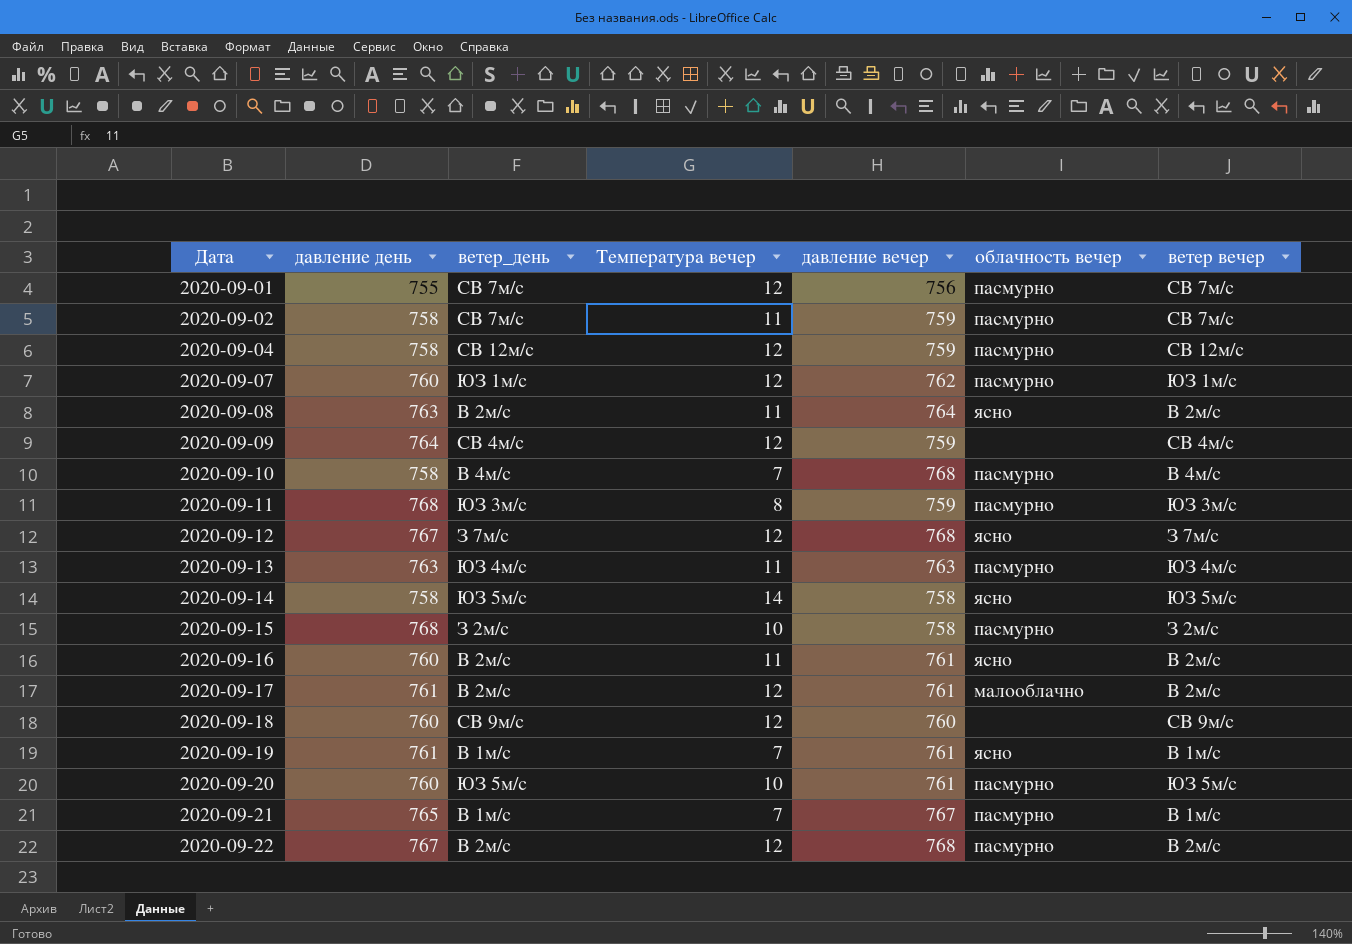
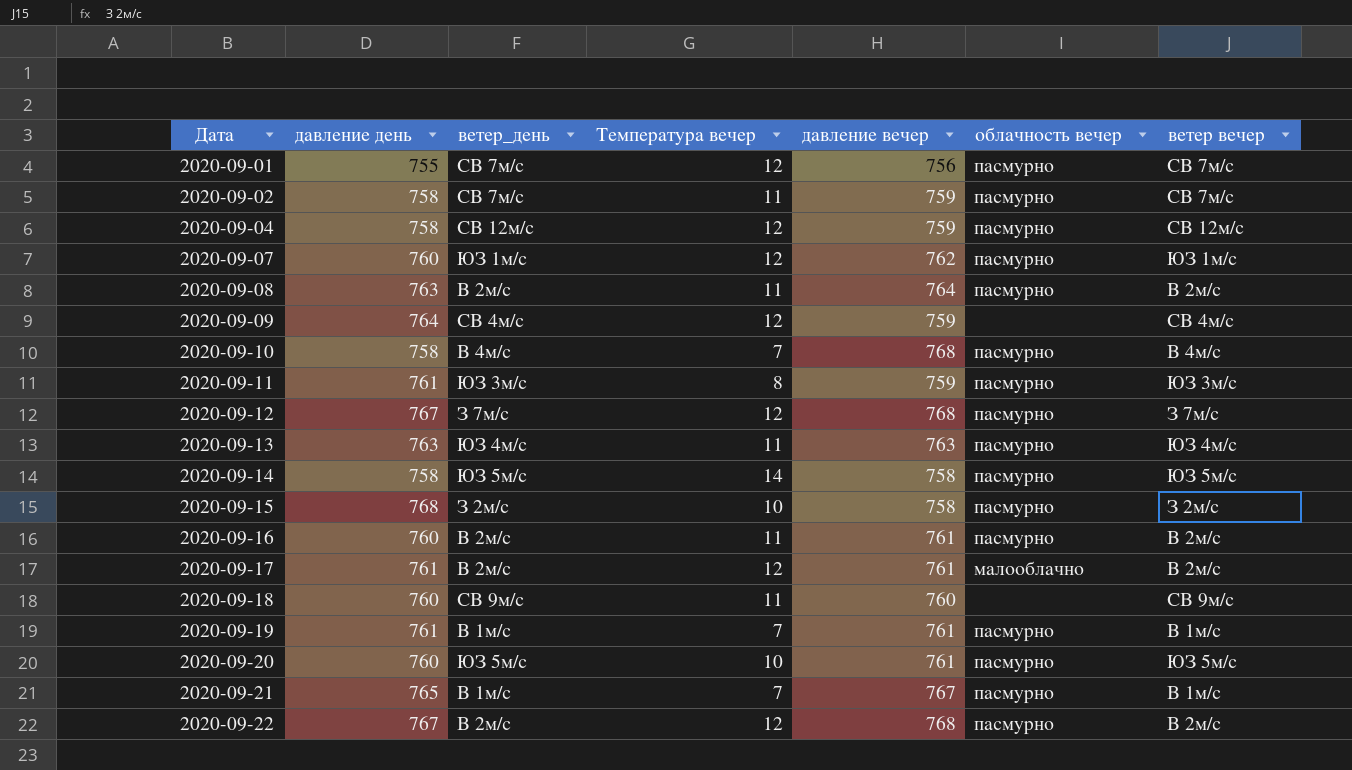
2020-09-08 | облачность вечер: ясно -> пасмурно
2020-09-11 | давление день: 768 -> 761
2020-09-12 | облачность вечер: ясно -> пасмурно
2020-09-14 | облачность вечер: ясно -> пасмурно
2020-09-16 | облачность вечер: ясно -> пасмурно
2020-09-18 | Температура вечер: 12 -> 11
2020-09-19 | облачность вечер: ясно -> пасмурно

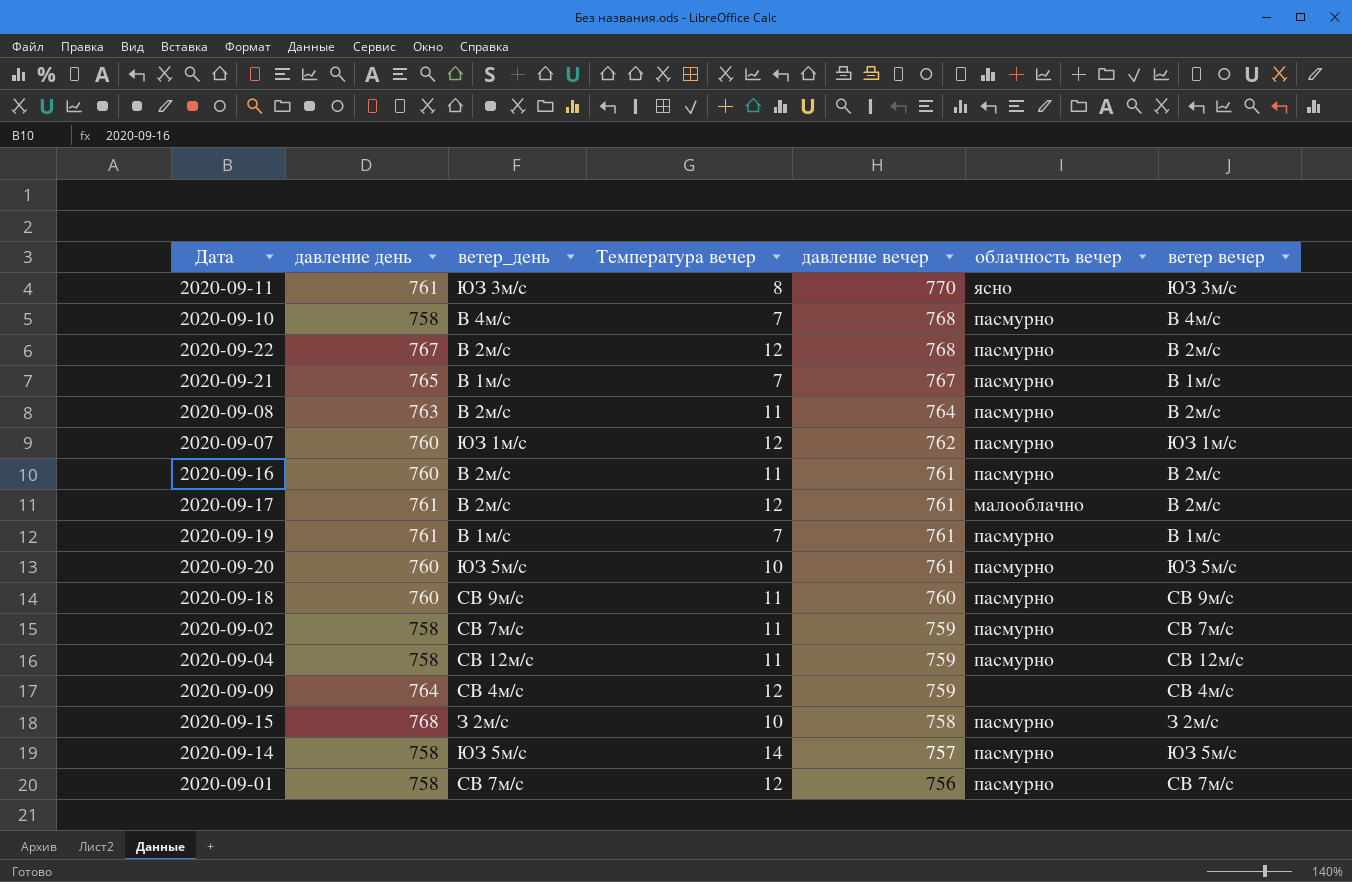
row order: Дата ascending -> давление вечер descending
row 2020-09-12: 767 | З 7м/с | 12 | 768 | пасмурно | З 7м/с -> none
row 2020-09-13: 763 | ЮЗ 4м/с | 11 | 763 | пасмурно | ЮЗ 4м/с -> none
2020-09-11 | давление вечер: 759 -> 770
2020-09-11 | облачность вечер: пасмурно -> ясно
2020-09-18 | облачность вечер: none -> пасмурно
2020-09-04 | Температура вечер: 12 -> 11
2020-09-14 | давление вечер: 758 -> 757
2020-09-01 | давление день: 755 -> 758

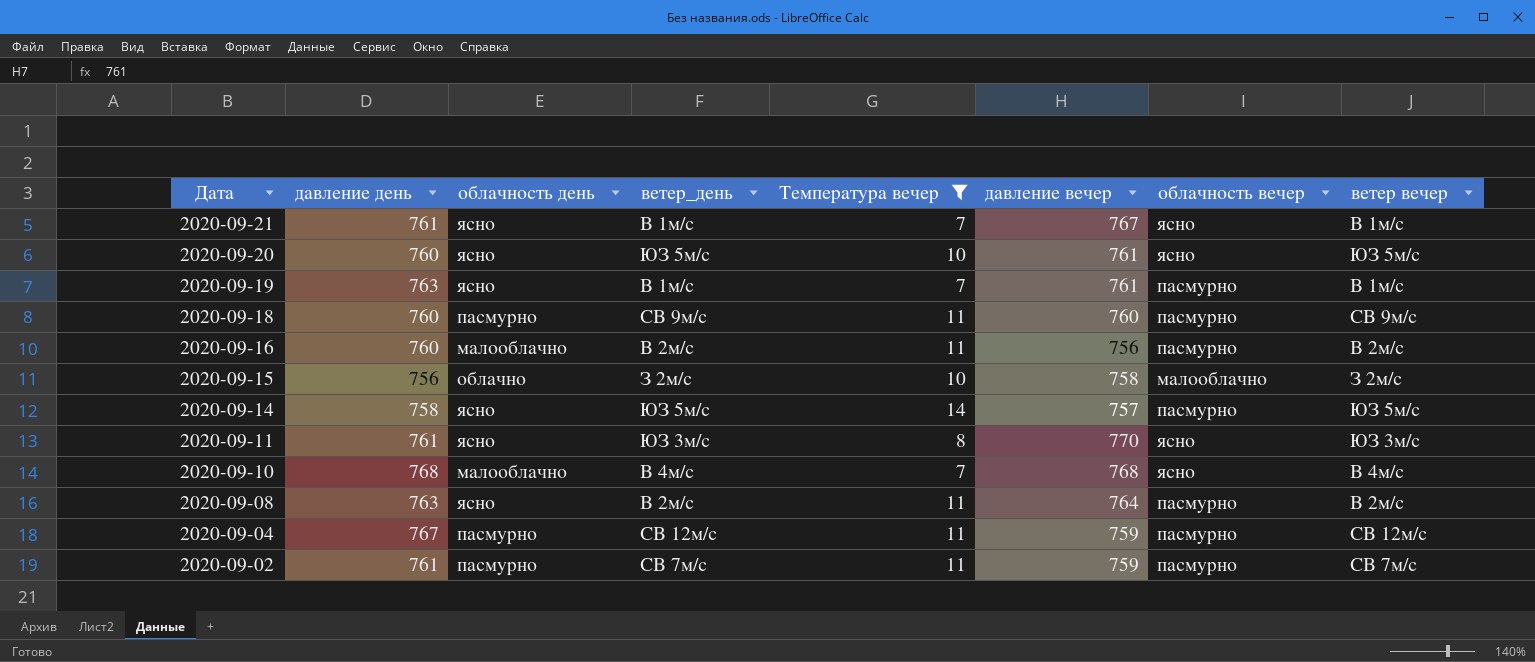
filter: none -> Температура вечер != 12
row order: давление вечер descending -> Дата descending
column облачность день | position: none -> 3
2020-09-21 | давление день: 765 -> 761
2020-09-21 | облачность вечер: пасмурно -> ясно
2020-09-20 | облачность вечер: пасмурно -> ясно
2020-09-19 | давление день: 761 -> 763
2020-09-16 | давление вечер: 761 -> 756
2020-09-15 | давление день: 768 -> 756
2020-09-15 | облачность вечер: пасмурно -> малооблачно
2020-09-10 | давление день: 758 -> 768
2020-09-10 | облачность вечер: пасмурно -> ясно
2020-09-04 | давление день: 758 -> 767
2020-09-02 | давление день: 758 -> 761

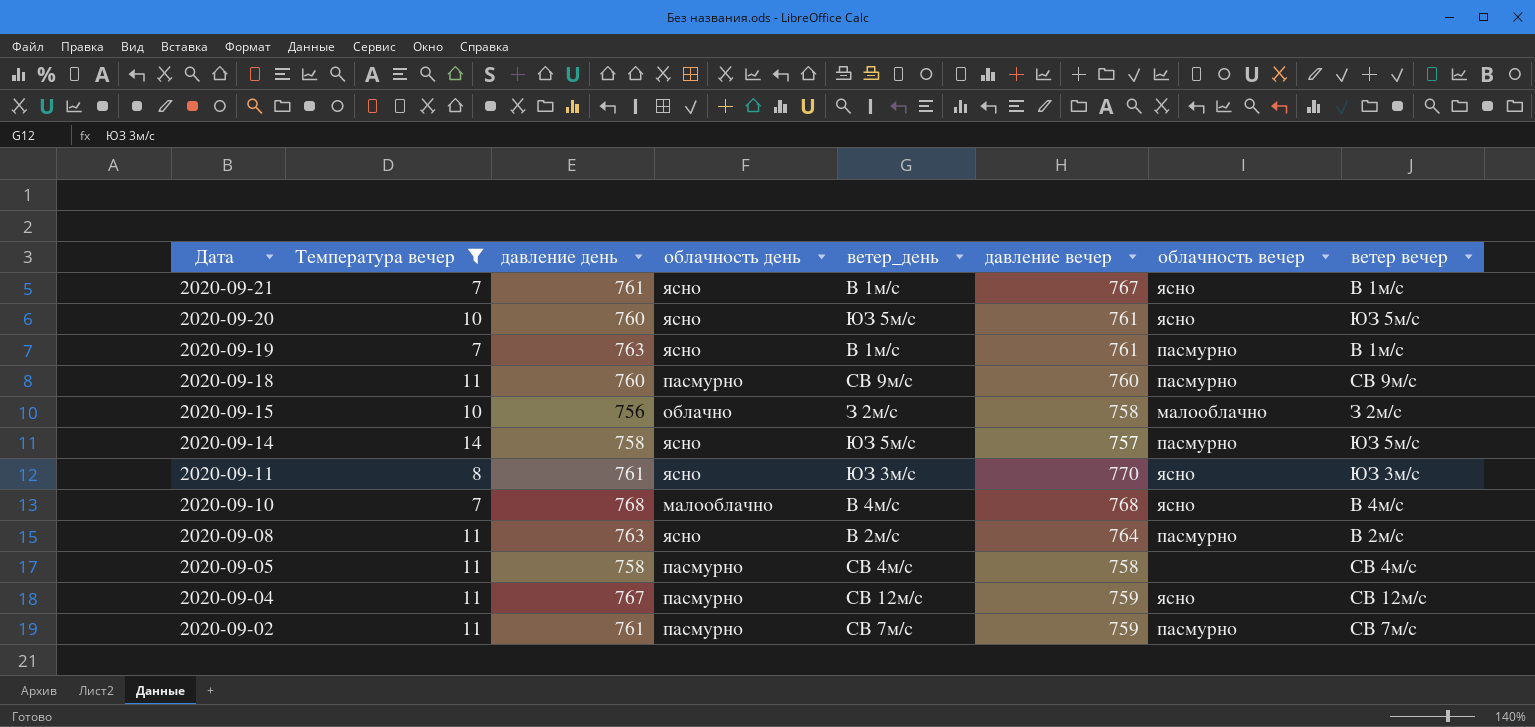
column Температура вечер | position: 5 -> 2
row 2020-09-16: 760 | малооблачно | В 2м/с | 11 | 756 | пасмурно | В 2м/с -> none
row 2020-09-05: none -> 11 | 758 | пасмурно | СВ 4м/с | 758 | none | СВ 4м/с
2020-09-04 | облачность вечер: пасмурно -> ясно

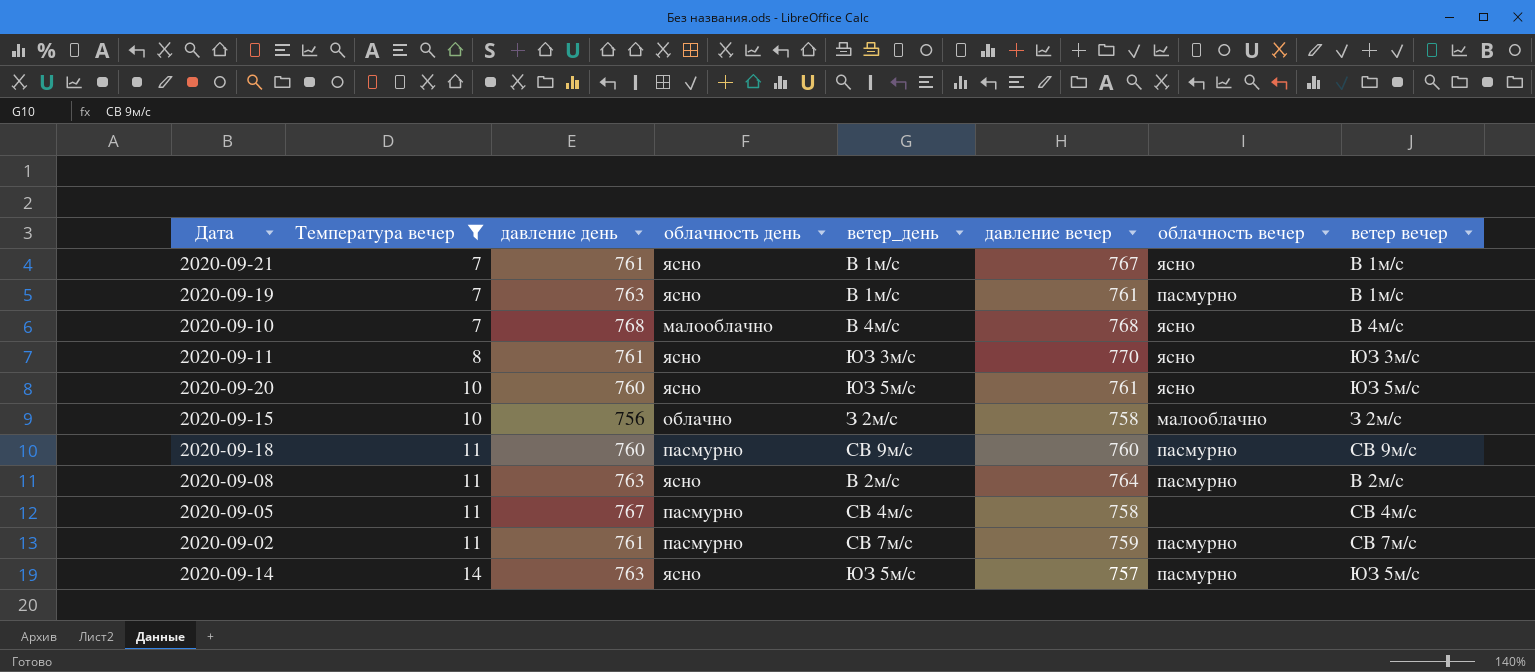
row order: Дата descending -> Температура вечер ascending
row 2020-09-04: 11 | 767 | пасмурно | СВ 12м/с | 759 | ясно | СВ 12м/с -> none
2020-09-05 | давление день: 758 -> 767
2020-09-14 | давление день: 758 -> 763

